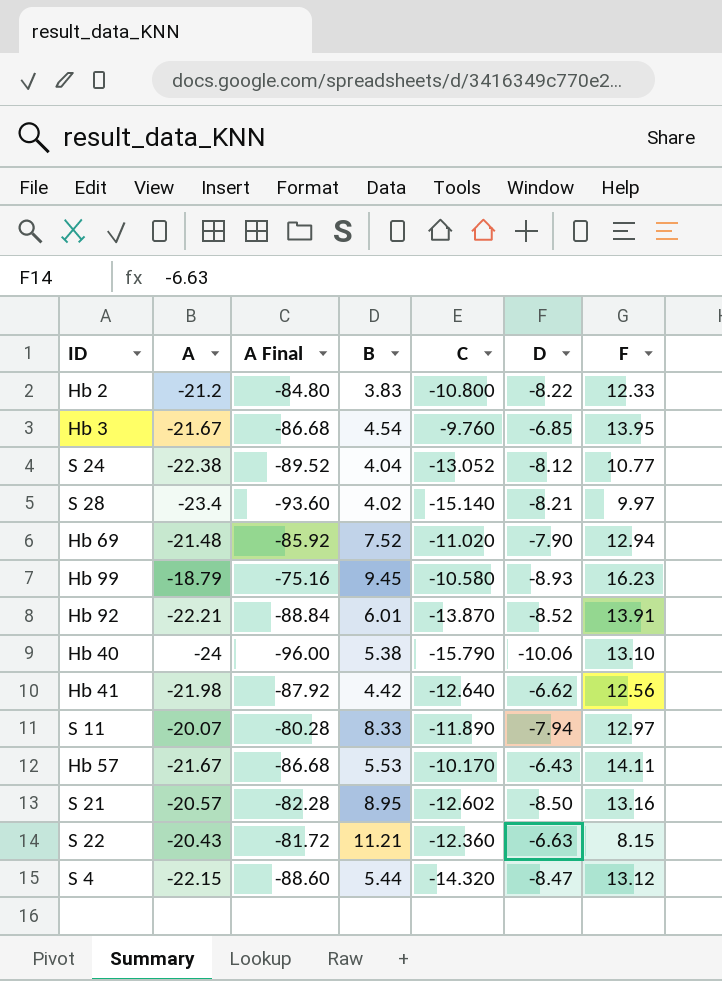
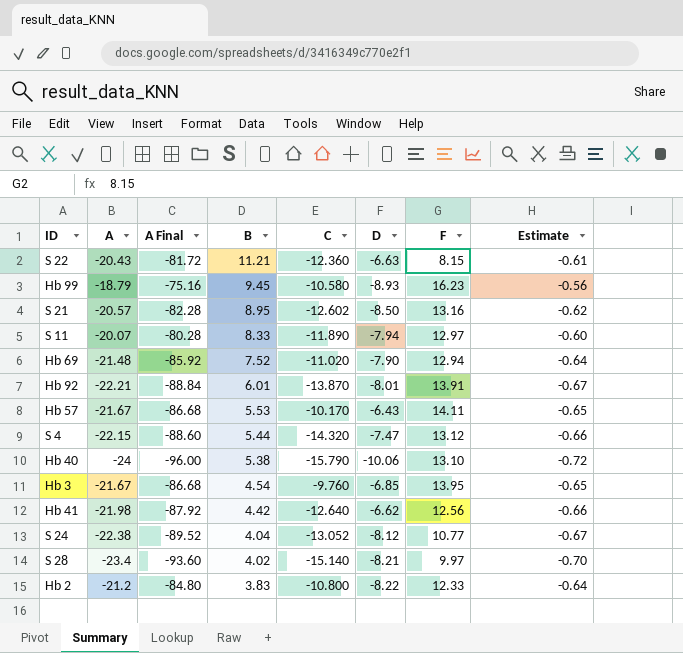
row order: none -> B descending
column Estimate | formula: none -> [A] * 0.03
Hb 92 | D: -8.52 -> -8.01
S 4 | D: -8.47 -> -7.47

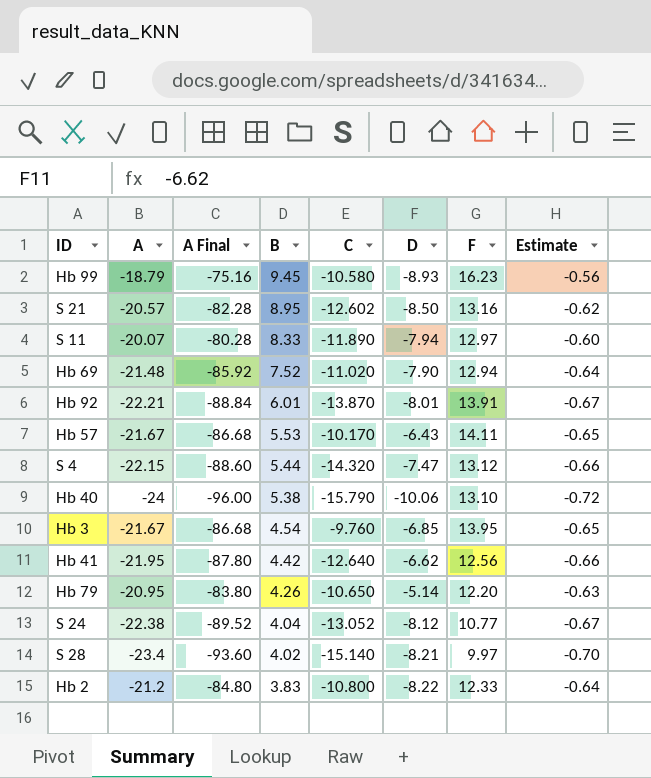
row S 22: -20.43 | -81.72 | 11.21 | -12.360 | -6.63 | 8.15 | -0.61 -> none
Hb 41 | A: -21.98 -> -21.95
Hb 41 | A Final: -87.92 -> -87.80
row Hb 79: none -> -20.95 | -83.80 | 4.26 | -10.650 | -5.14 | 12.20 | -0.63

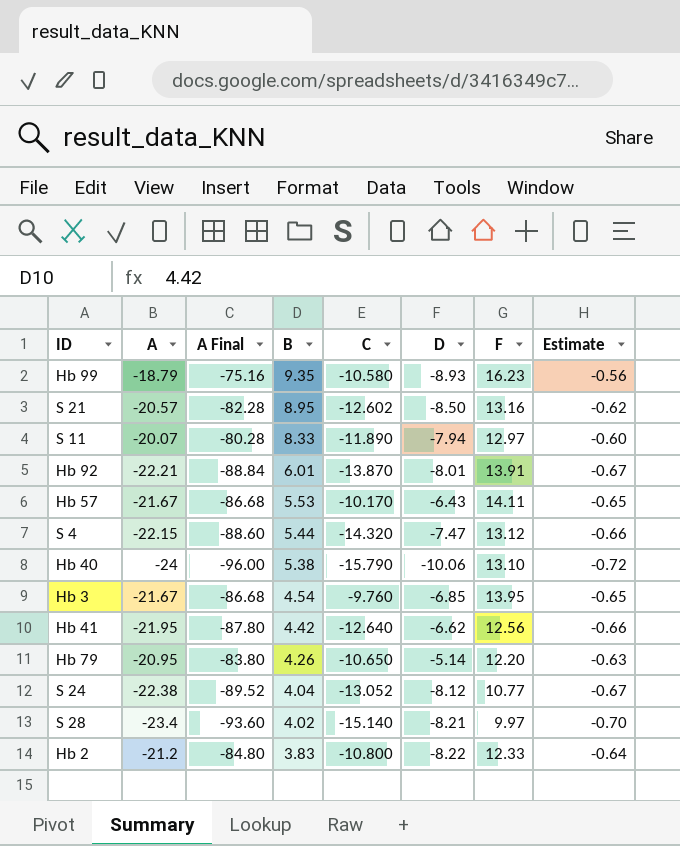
row Hb 69: -21.48 | -85.92 | 7.52 | -11.020 | -7.90 | 12.94 | -0.64 -> none
Hb 99 | B: 9.45 -> 9.35

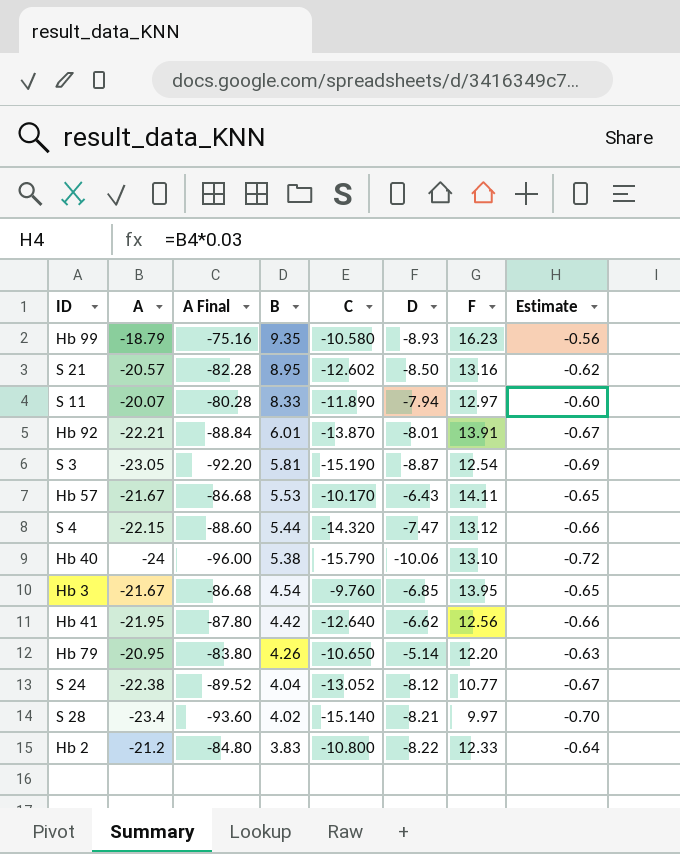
row S 3: none -> -23.05 | -92.20 | 5.81 | -15.190 | -8.87 | 12.54 | -0.69

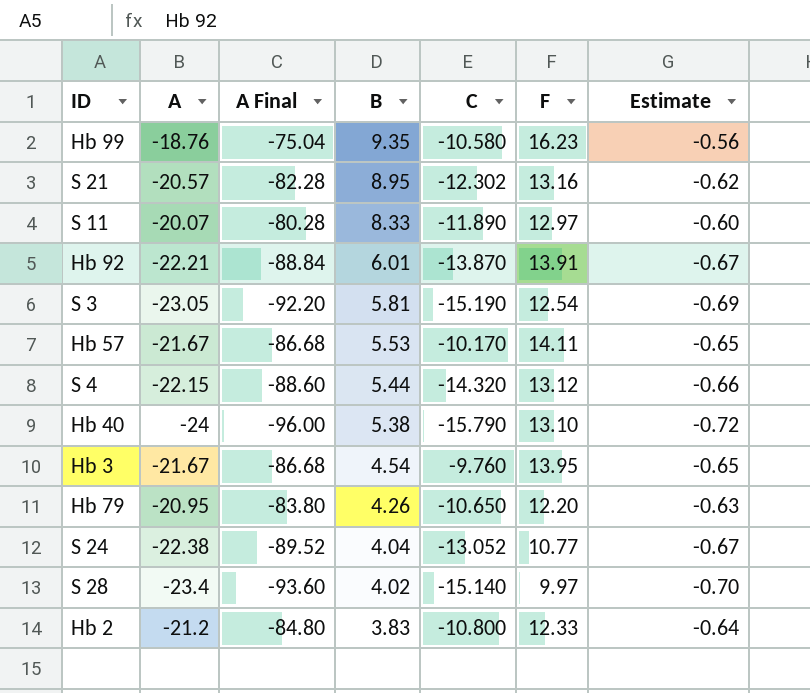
column D | position: 6 -> none
row Hb 41: -21.95 | -87.80 | 4.42 | -12.640 | -6.62 | 12.56 | -0.66 -> none
Hb 99 | A: -18.79 -> -18.76
Hb 99 | A Final: -75.16 -> -75.04
S 21 | C: -12.602 -> -12.302

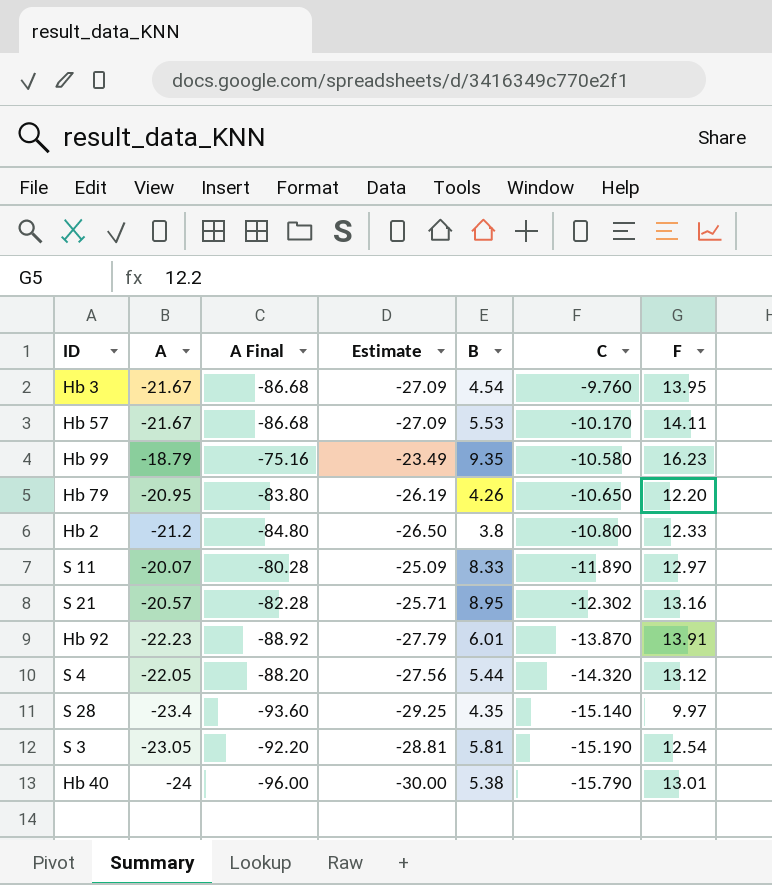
row order: B descending -> C descending
column Estimate | formula: [A] * 0.03 -> [A] * 1.25
column Estimate | position: 7 -> 4
row S 24: -22.38 | -89.52 | 4.04 | -13.052 | 10.77 | -0.67 -> none
Hb 99 | A: -18.76 -> -18.79
Hb 99 | A Final: -75.04 -> -75.16
Hb 2 | B: 3.83 -> 3.8
Hb 92 | A: -22.21 -> -22.23
Hb 92 | A Final: -88.84 -> -88.92
S 4 | A: -22.15 -> -22.05
S 4 | A Final: -88.60 -> -88.20
S 28 | B: 4.02 -> 4.35
Hb 40 | F: 13.10 -> 13.01

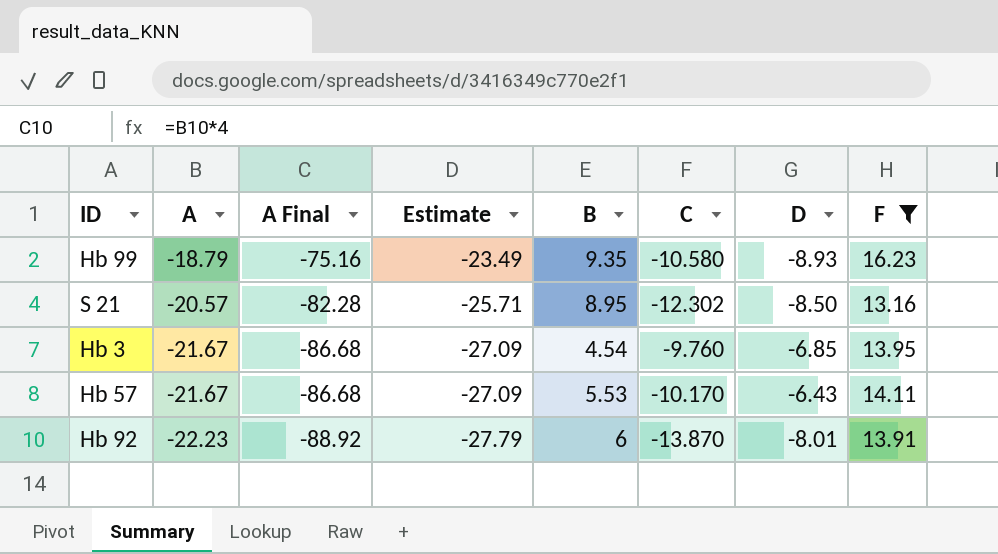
filter: none -> F >= 13.16
row order: C descending -> A descending
column D | position: none -> 7
Hb 92 | B: 6.01 -> 6

